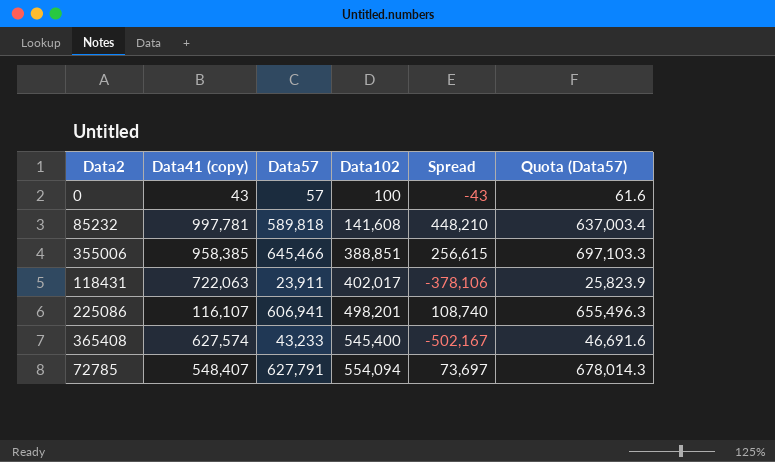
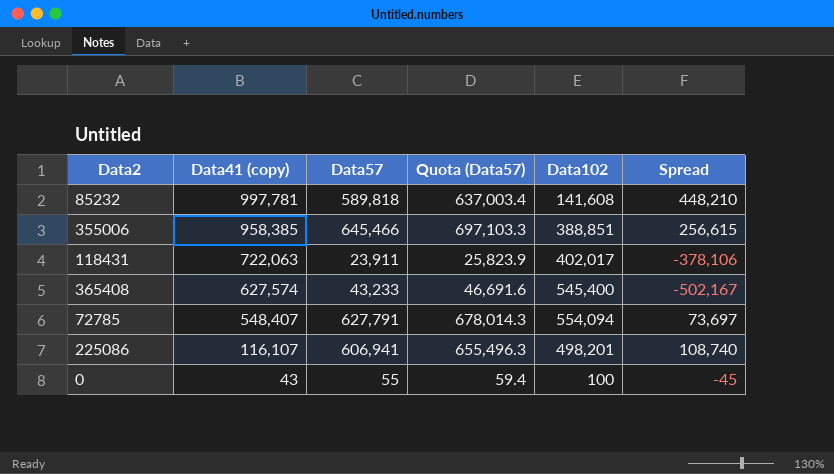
row order: Data102 ascending -> Data41 (copy) descending
column Quota (Data57) | position: 6 -> 4
0 | Data57: 57 -> 55
0 | Quota (Data57): 61.6 -> 59.4
0 | Spread: -43 -> -45

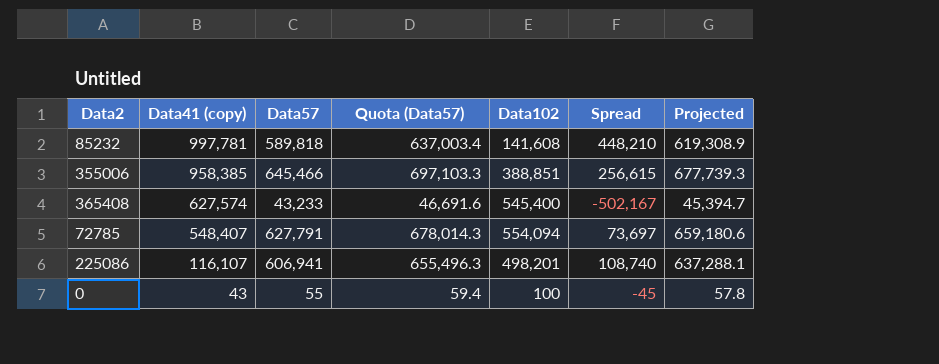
column Projected | formula: none -> [Data57] * 1.05
row 118431: 722,063 | 23,911 | 25,823.9 | 402,017 | -378,106 -> none

